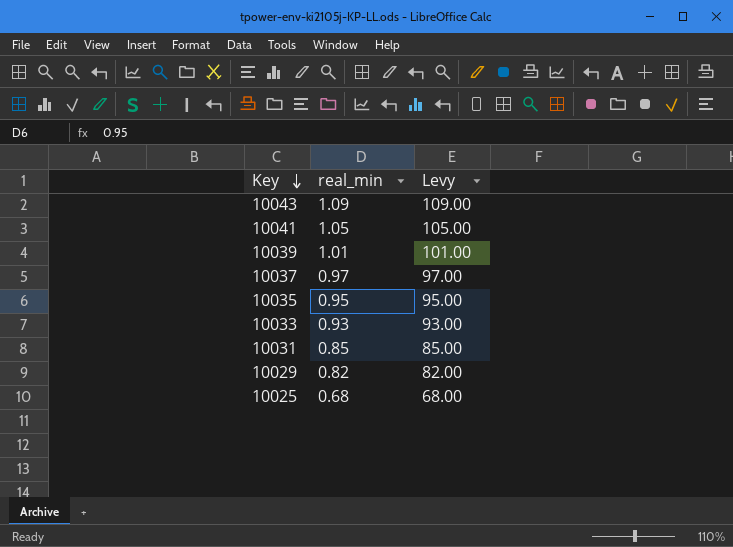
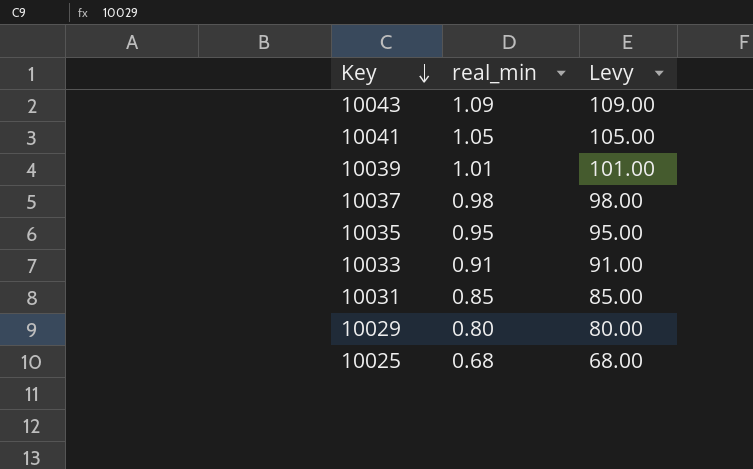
10037 | real_min: 0.97 -> 0.98
10037 | Levy: 97.00 -> 98.00
10033 | real_min: 0.93 -> 0.91
10033 | Levy: 93.00 -> 91.00
10029 | real_min: 0.82 -> 0.80
10029 | Levy: 82.00 -> 80.00

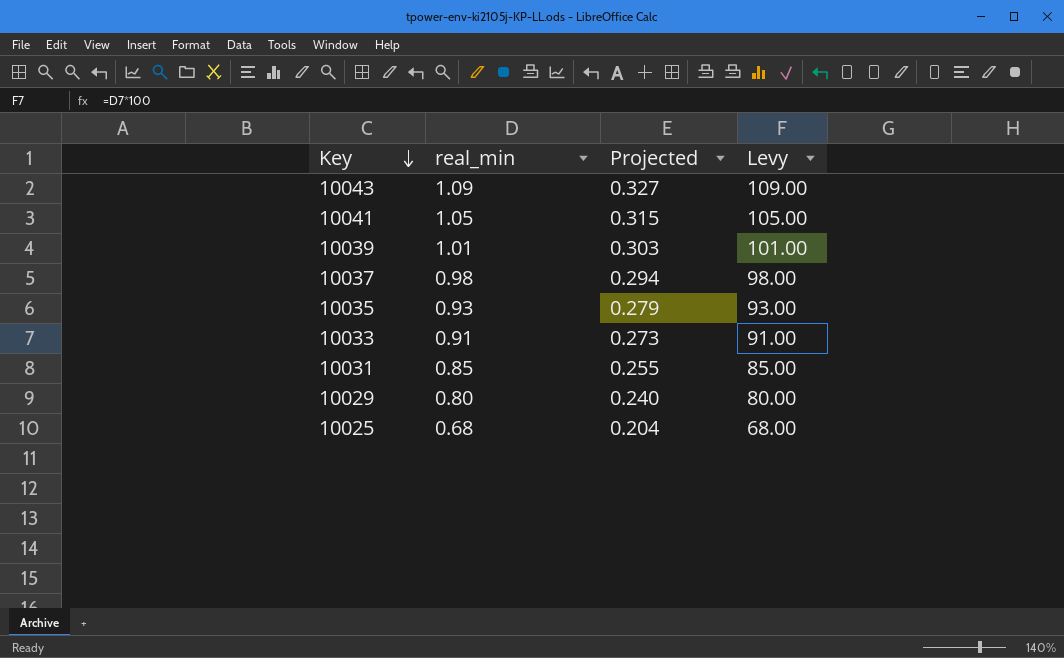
column Projected | formula: none -> [real_min] * 0.3
10035 | real_min: 0.95 -> 0.93
10035 | Levy: 95.00 -> 93.00

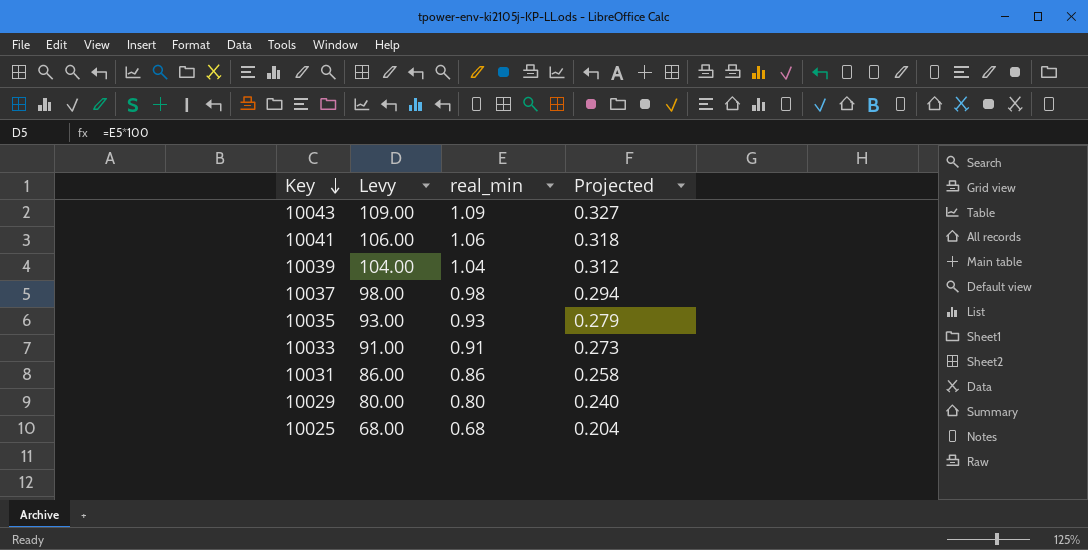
column Levy | position: 4 -> 2
10041 | Levy: 105.00 -> 106.00
10041 | real_min: 1.05 -> 1.06
10041 | Projected: 0.315 -> 0.318
10039 | Levy: 101.00 -> 104.00
10039 | real_min: 1.01 -> 1.04
10039 | Projected: 0.303 -> 0.312
10031 | Levy: 85.00 -> 86.00
10031 | real_min: 0.85 -> 0.86
10031 | Projected: 0.255 -> 0.258

